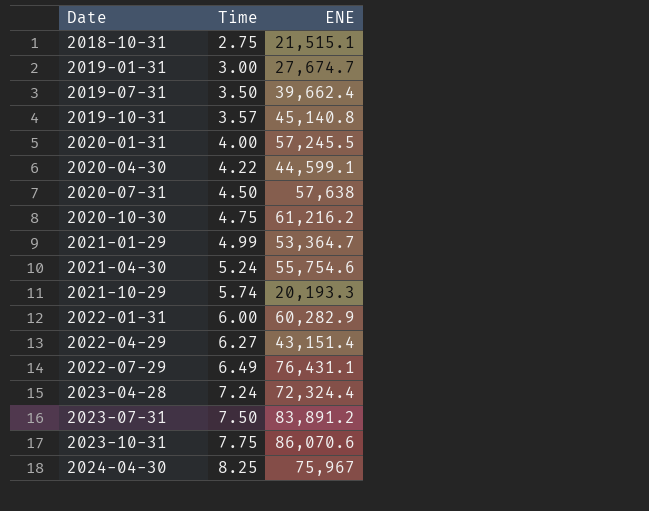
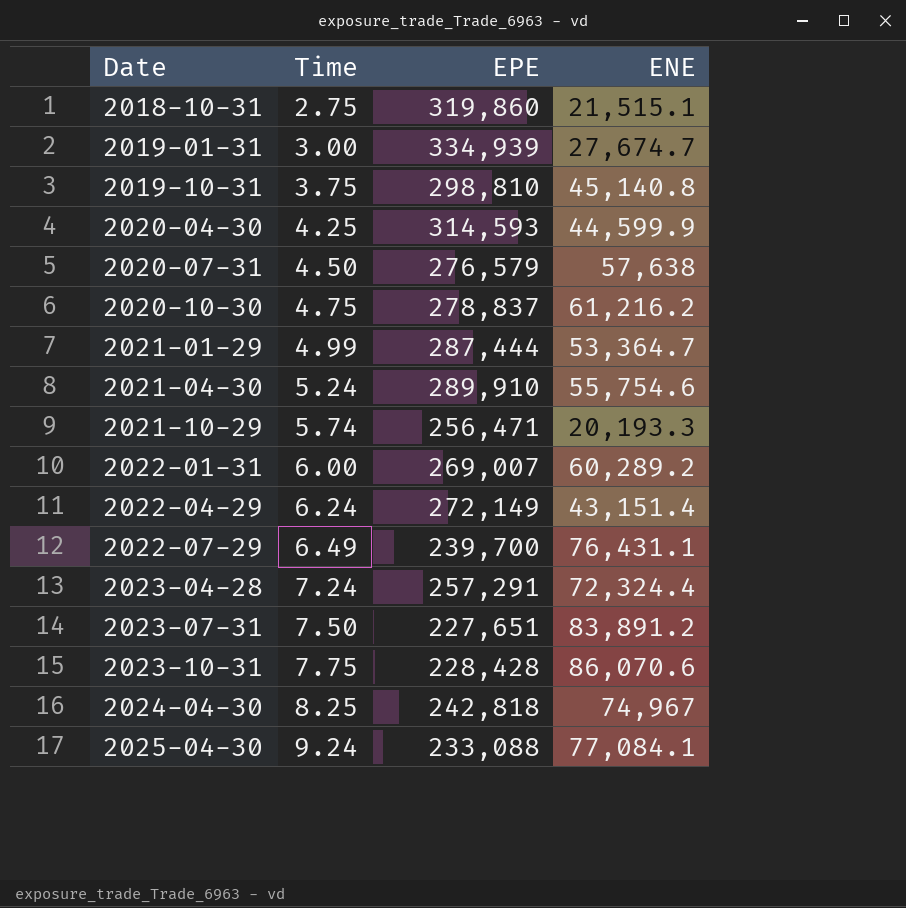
column EPE | position: none -> 3
row 2019-07-31: 3.50 | 39,662.4 -> none
row 2020-01-31: 4.00 | 57,245.5 -> none
2019-10-31 | Time: 3.57 -> 3.75
2020-04-30 | Time: 4.22 -> 4.25
2020-04-30 | ENE: 44,599.1 -> 44,599.9
2022-01-31 | ENE: 60,282.9 -> 60,289.2
2022-04-29 | Time: 6.27 -> 6.24
2024-04-30 | ENE: 75,967 -> 74,967
row 2025-04-30: none -> 9.24 | 233,088 | 77,084.1

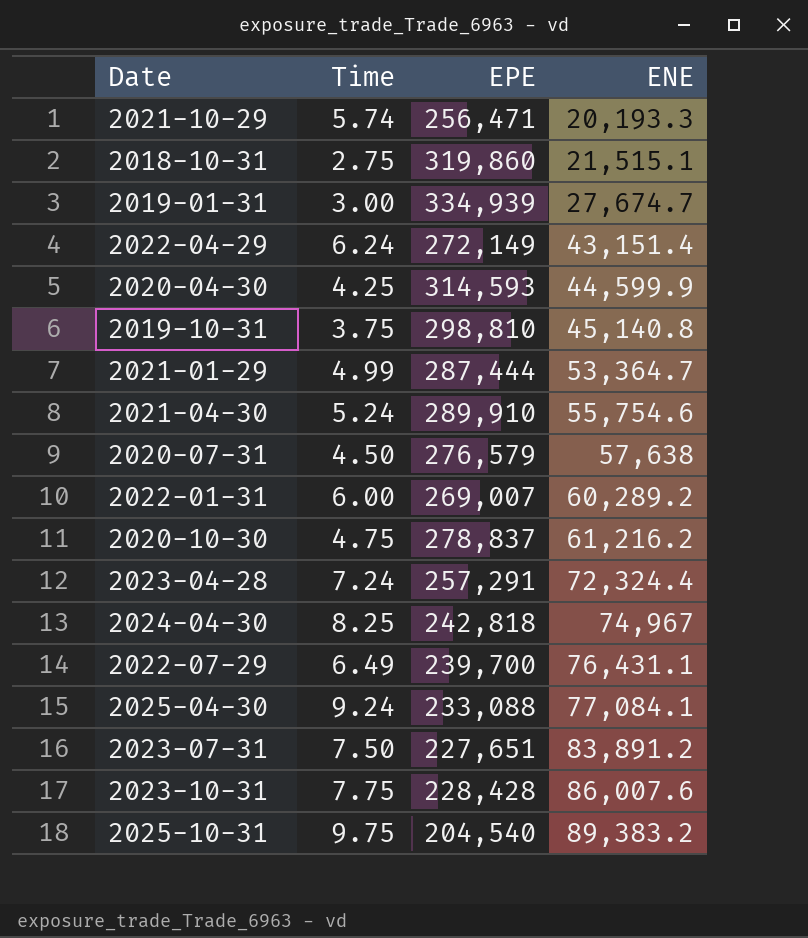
row order: Date ascending -> ENE ascending
2023-10-31 | ENE: 86,070.6 -> 86,007.6
row 2025-10-31: none -> 9.75 | 204,540 | 89,383.2

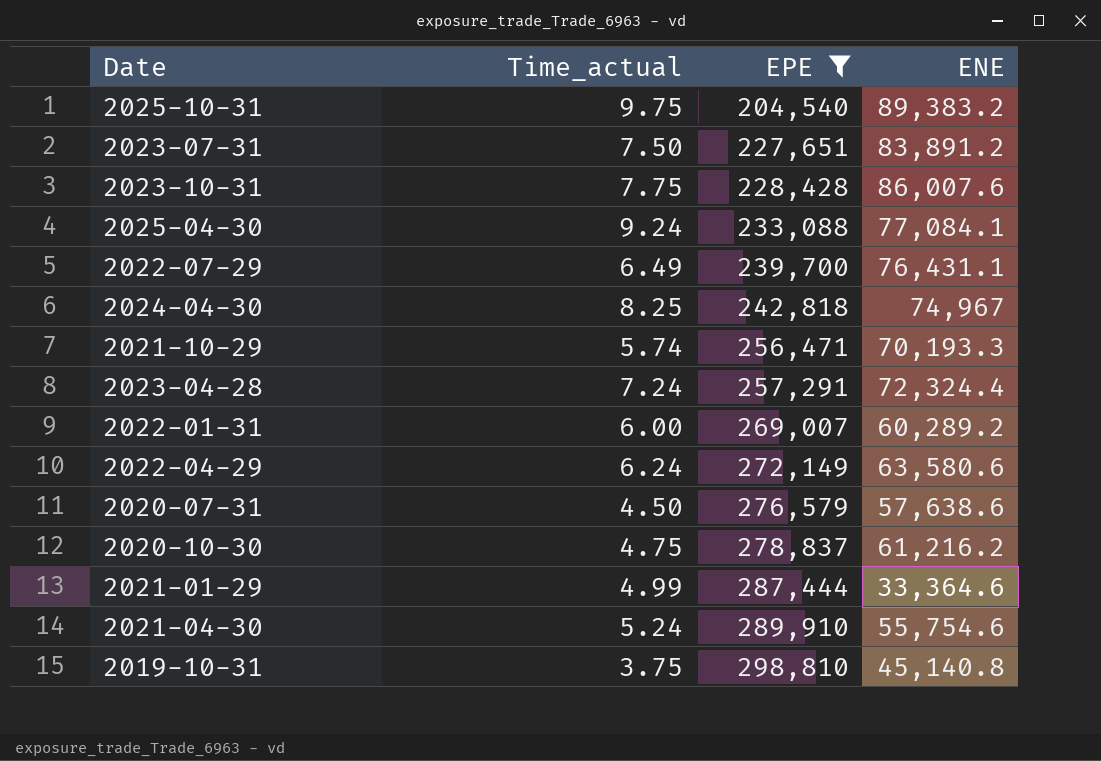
filter: none -> EPE <= 298,810
row order: ENE ascending -> EPE ascending
column name: Time -> Time_actual
2021-10-29 | ENE: 20,193.3 -> 70,193.3
2022-04-29 | ENE: 43,151.4 -> 63,580.6
2020-07-31 | ENE: 57,638 -> 57,638.6
2021-01-29 | ENE: 53,364.7 -> 33,364.6

